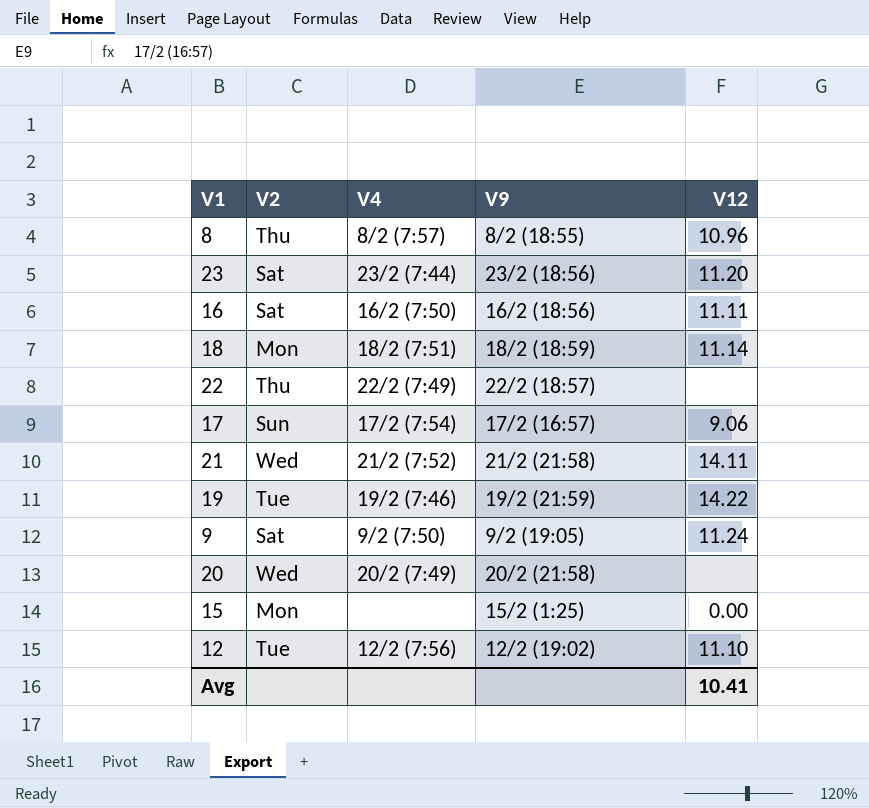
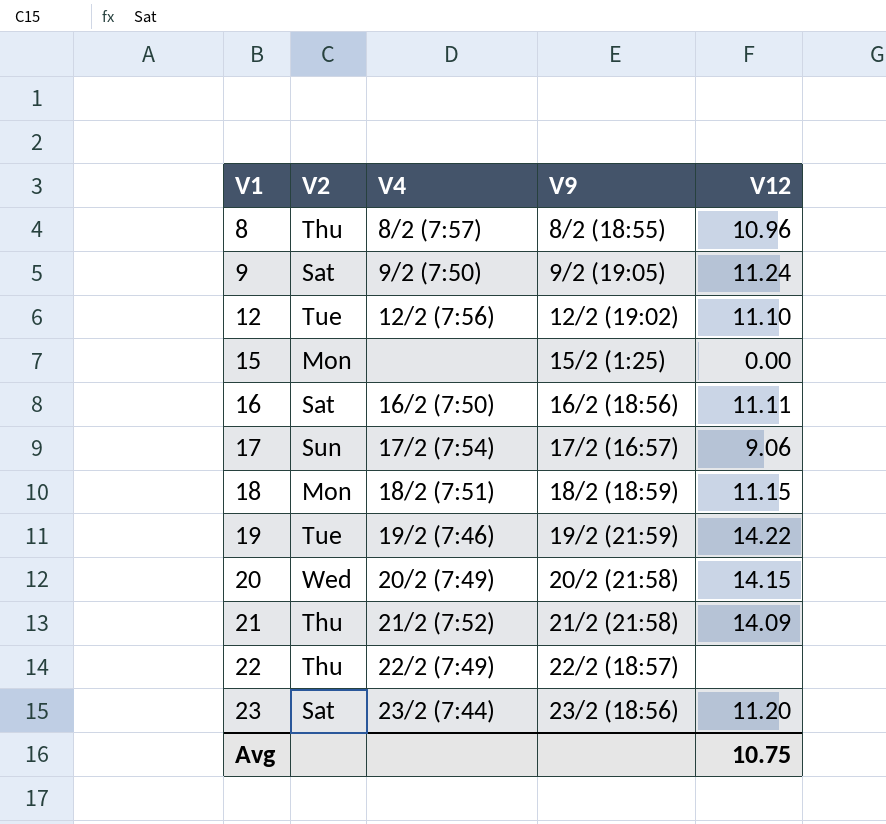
row order: none -> V1 ascending
18 | V12: 11.14 -> 11.15
20 | V12: none -> 14.15
21 | V2: Wed -> Thu
21 | V12: 14.11 -> 14.09
Avg | V12: 10.41 -> 10.75

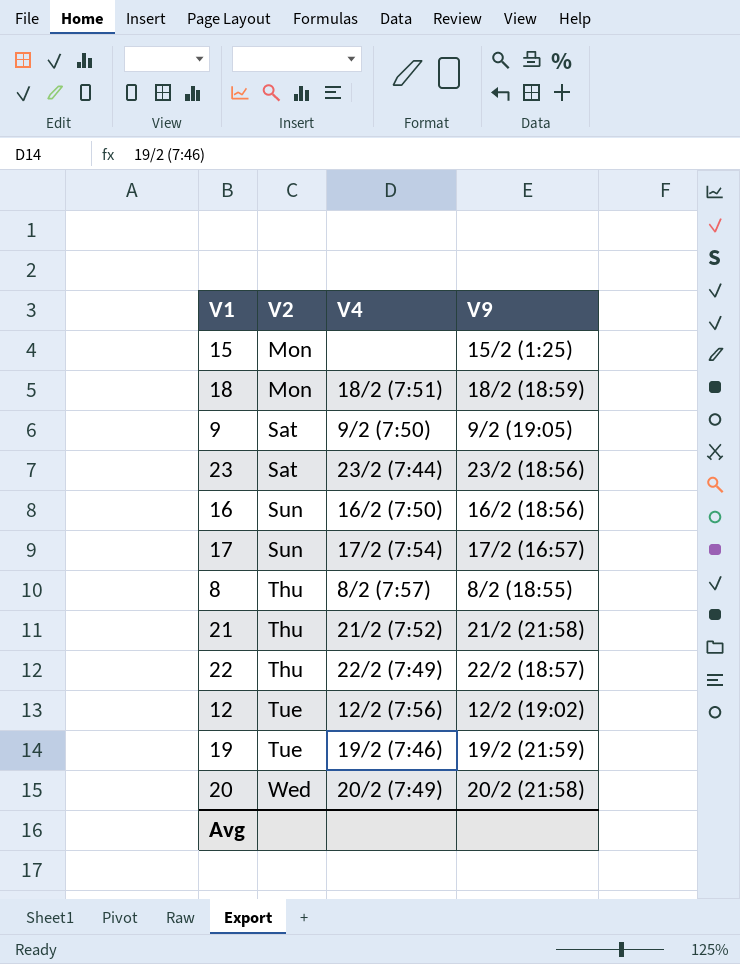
row order: V1 ascending -> V2 ascending
column V12 | position: 5 -> none
16 | V2: Sat -> Sun

